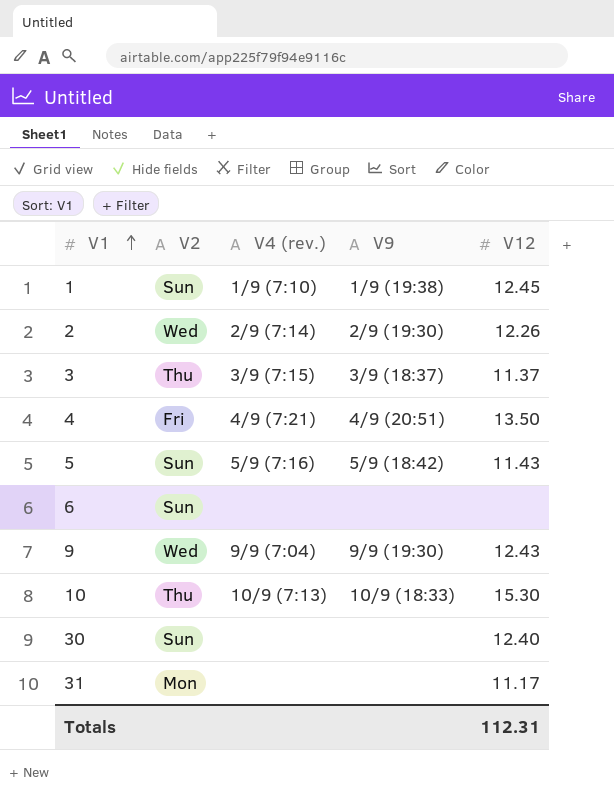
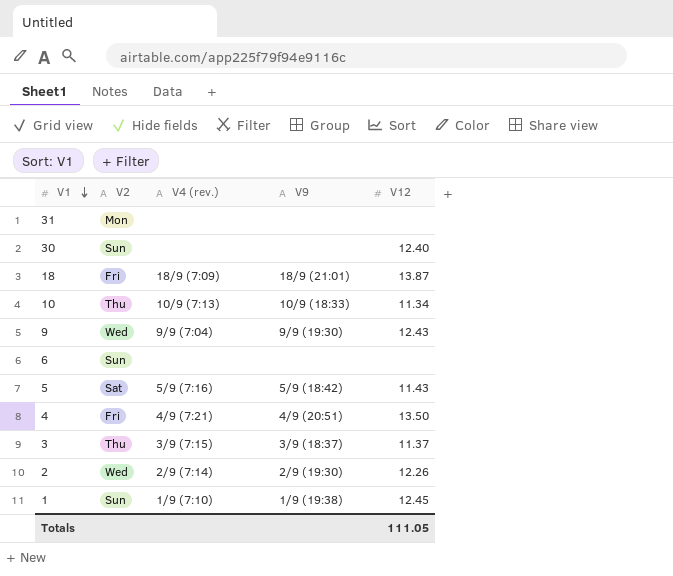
row order: V1 ascending -> V1 descending
31 | V12: 11.17 -> none
row 18: none -> Fri | 18/9 (7:09) | 18/9 (21:01) | 13.87
10 | V12: 15.30 -> 11.34
5 | V2: Sun -> Sat
Totals | V12: 112.31 -> 111.05

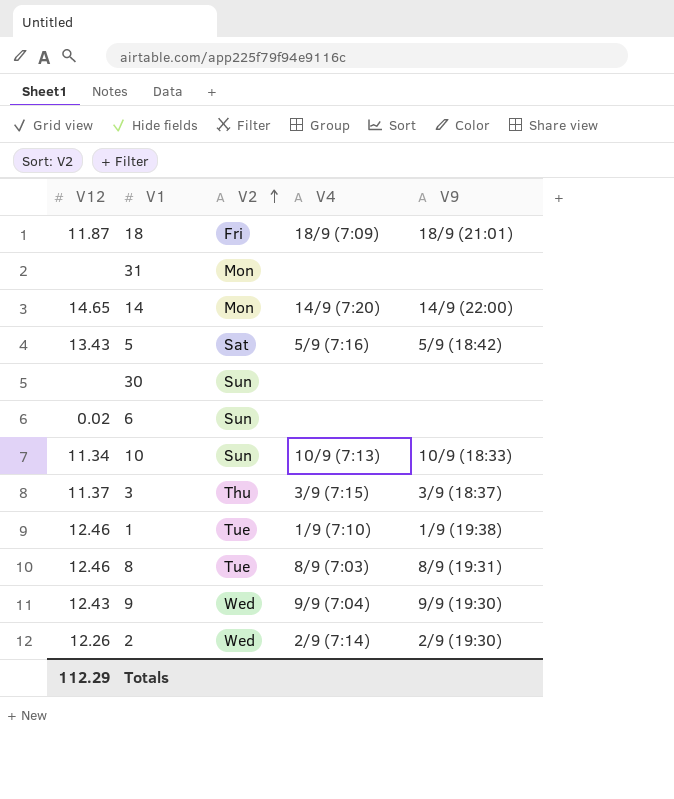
row order: V1 descending -> V2 ascending
column V12 | position: 5 -> 1
column name: V4 (rev.) -> V4
row 4: Fri | 4/9 (7:21) | 4/9 (20:51) | 13.50 -> none
18 | V12: 13.87 -> 11.87
row 14: none -> 14.65 | Mon | 14/9 (7:20) | 14/9 (22:00)
5 | V12: 11.43 -> 13.43
30 | V12: 12.40 -> none
6 | V12: none -> 0.02
10 | V2: Thu -> Sun
1 | V12: 12.45 -> 12.46
1 | V2: Sun -> Tue
row 8: none -> 12.46 | Tue | 8/9 (7:03) | 8/9 (19:31)
Totals | V12: 111.05 -> 112.29

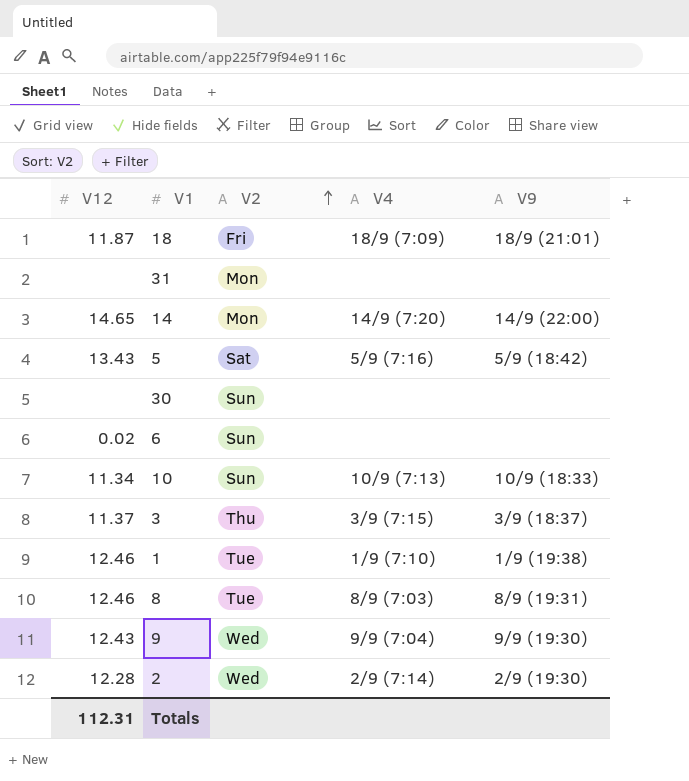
2 | V12: 12.26 -> 12.28
Totals | V12: 112.29 -> 112.31

